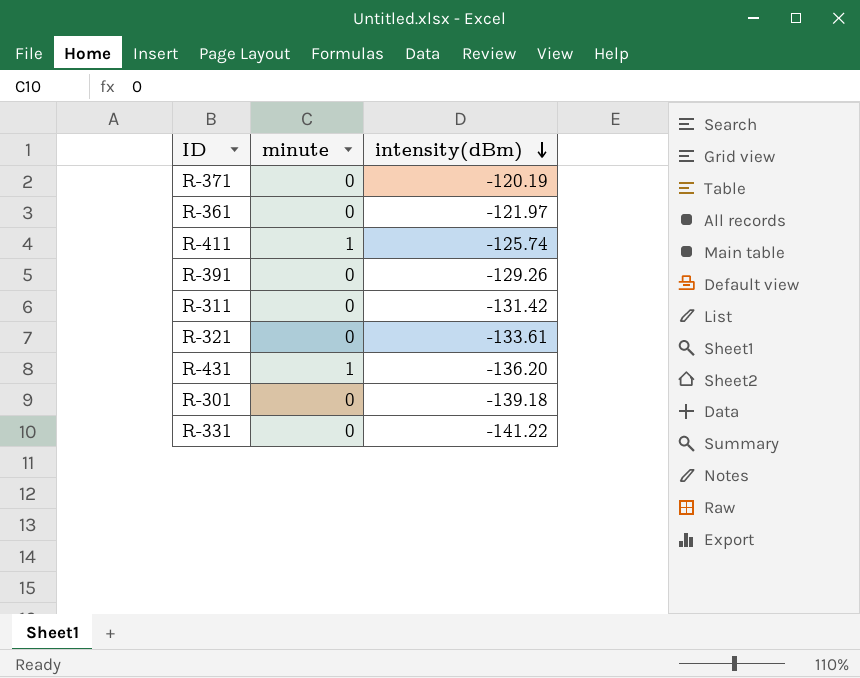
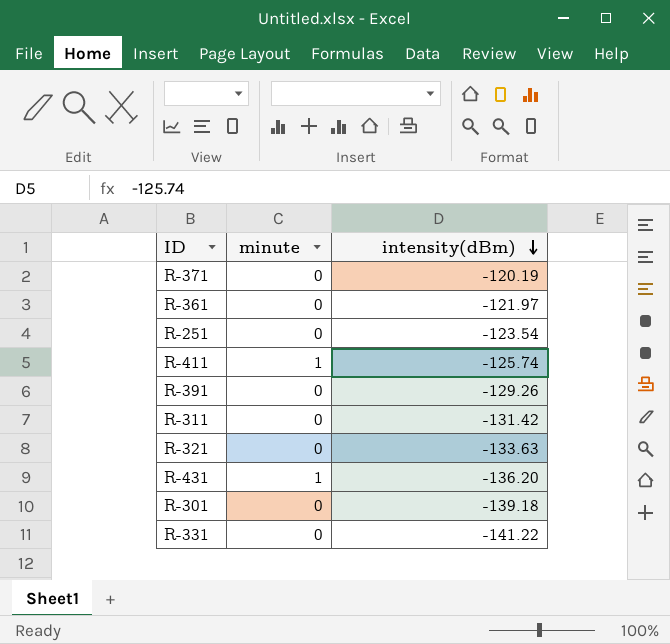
row R-251: none -> 0 | -123.54
R-321 | intensity(dBm): -133.61 -> -133.63

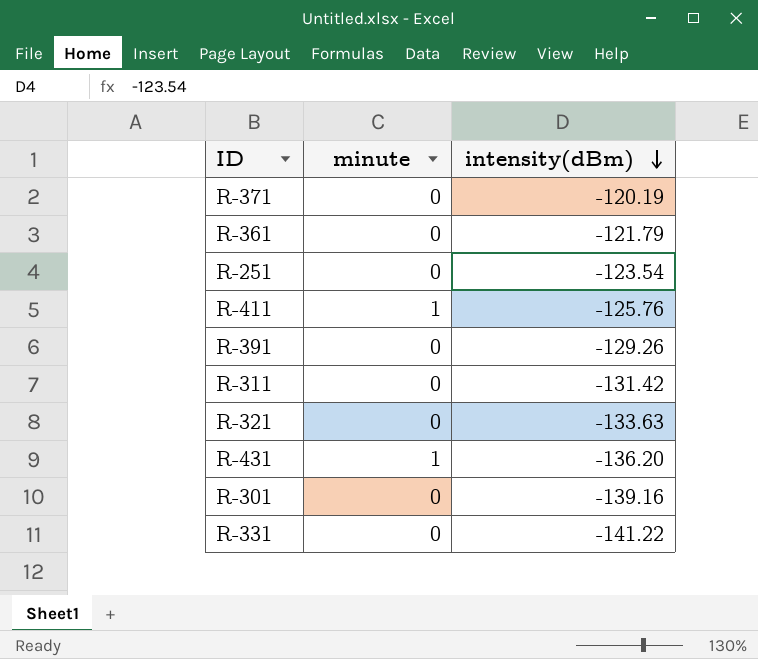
R-361 | intensity(dBm): -121.97 -> -121.79
R-411 | intensity(dBm): -125.74 -> -125.76
R-301 | intensity(dBm): -139.18 -> -139.16

